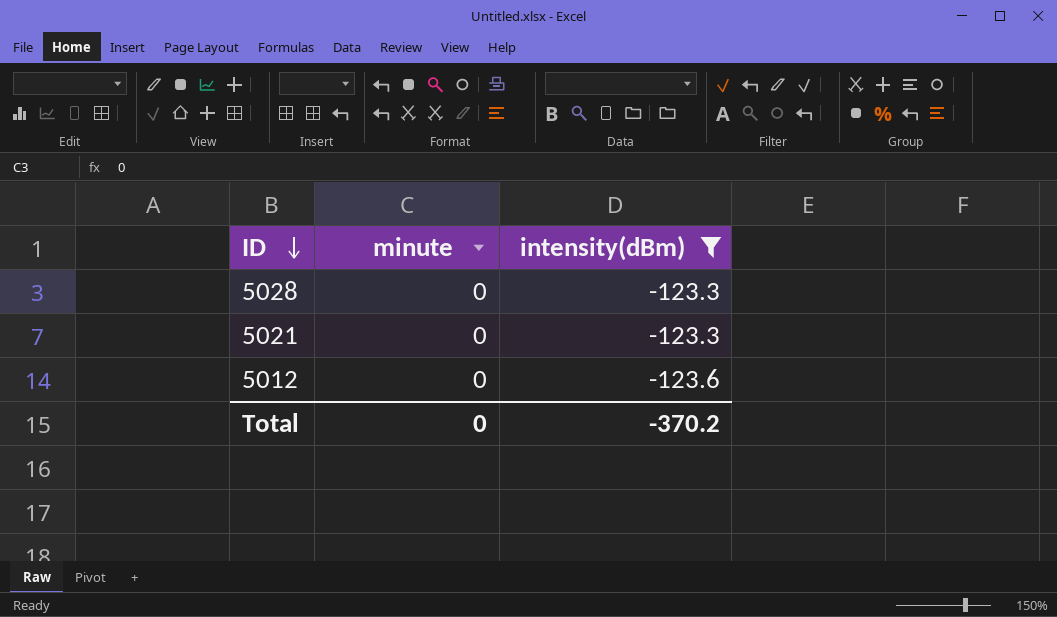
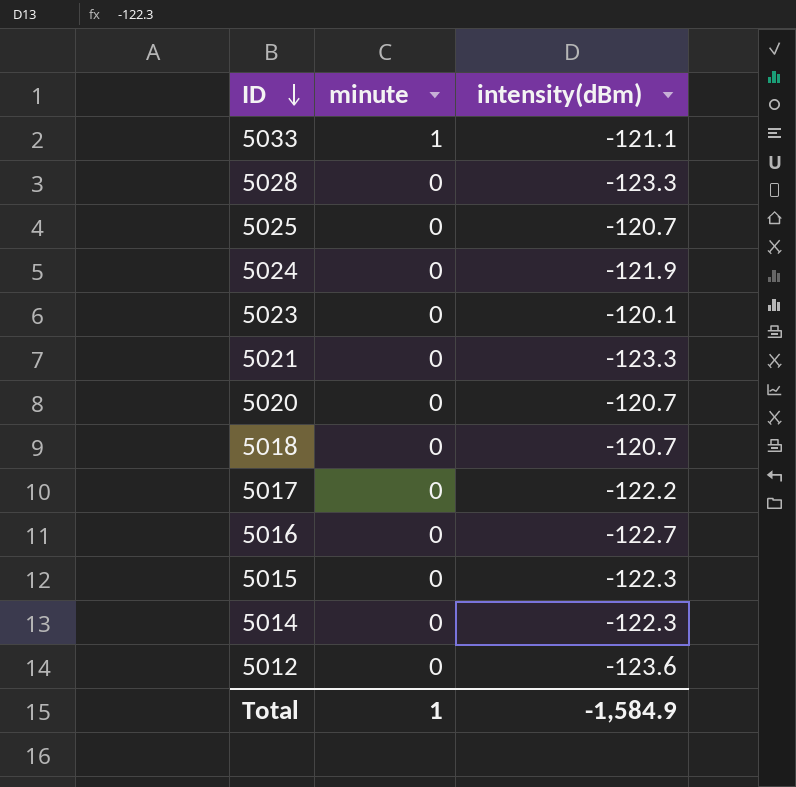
filter: intensity(dBm) <= -123.3 -> none
Total | minute: 0 -> 1
Total | intensity(dBm): -370.2 -> -1,584.9

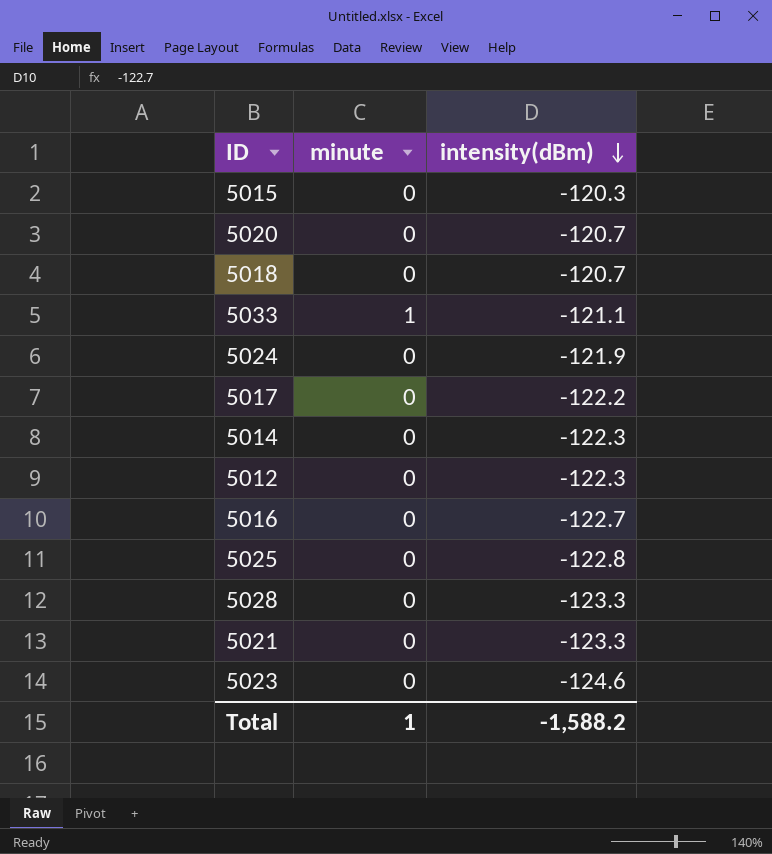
row order: ID descending -> intensity(dBm) descending
5015 | intensity(dBm): -122.3 -> -120.3
5012 | intensity(dBm): -123.6 -> -122.3
5025 | intensity(dBm): -120.7 -> -122.8
5023 | intensity(dBm): -120.1 -> -124.6
Total | intensity(dBm): -1,584.9 -> -1,588.2

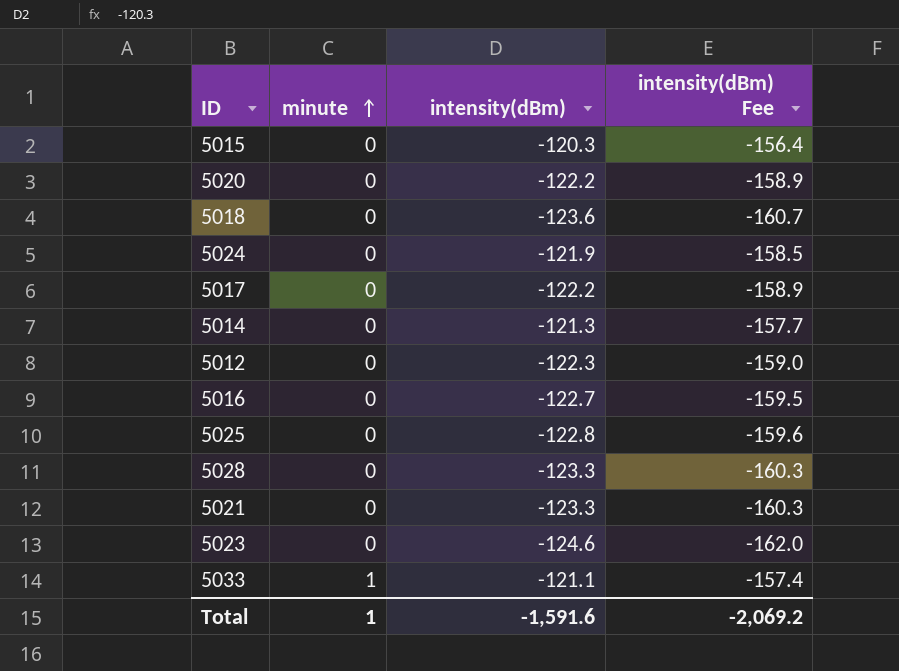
row order: intensity(dBm) descending -> minute ascending
column intensity(dBm) Fee | formula: none -> [intensity(dBm)] * 1.3
5020 | intensity(dBm): -120.7 -> -122.2
5018 | intensity(dBm): -120.7 -> -123.6
5014 | intensity(dBm): -122.3 -> -121.3
Total | intensity(dBm): -1,588.2 -> -1,591.6

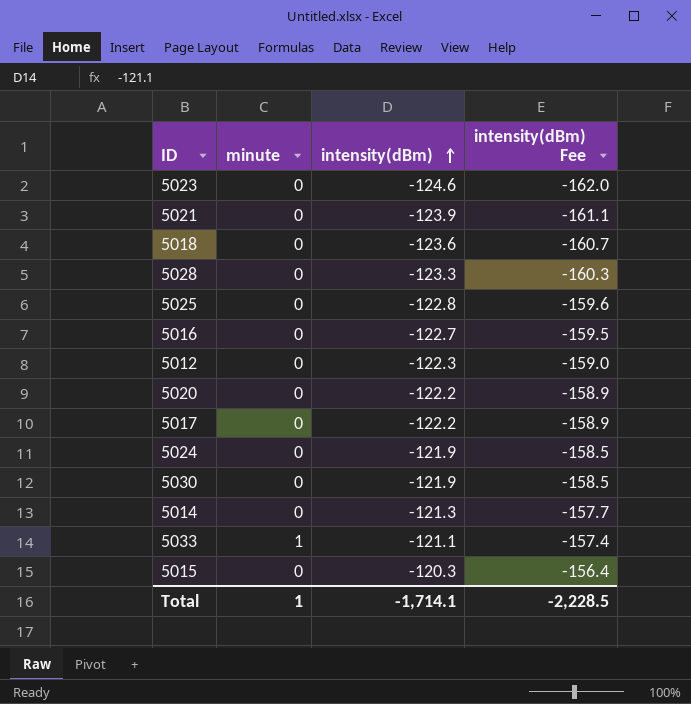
row order: minute ascending -> intensity(dBm) ascending
5021 | intensity(dBm): -123.3 -> -123.9
5021 | intensity(dBm) Fee: -160.3 -> -161.1
row 5030: none -> 0 | -121.9 | -158.5
Total | intensity(dBm): -1,591.6 -> -1,714.1
Total | intensity(dBm) Fee: -2,069.2 -> -2,228.5

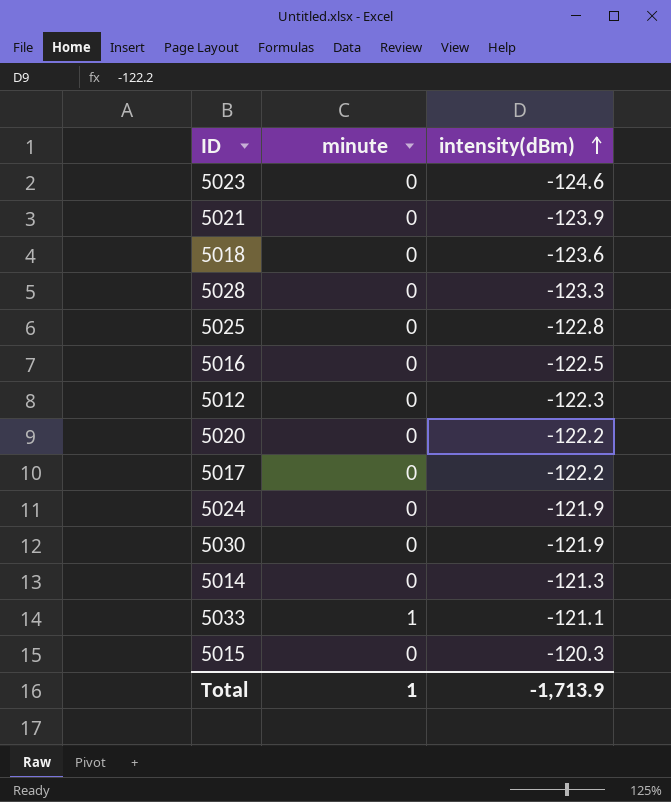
column intensity(dBm) Fee | formula: [intensity(dBm)] * 1.3 -> none
5016 | intensity(dBm): -122.7 -> -122.5
Total | intensity(dBm): -1,714.1 -> -1,713.9

